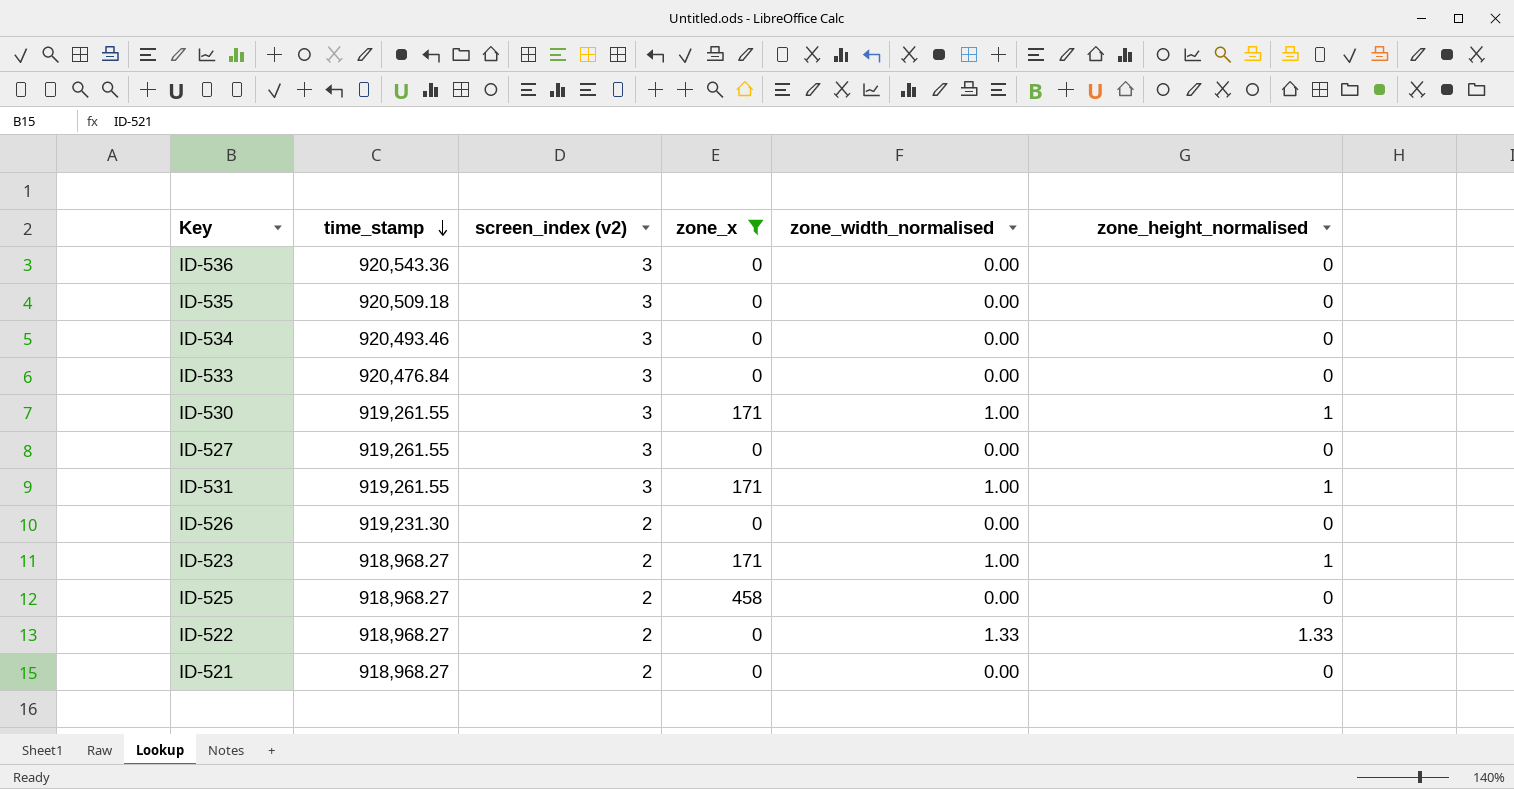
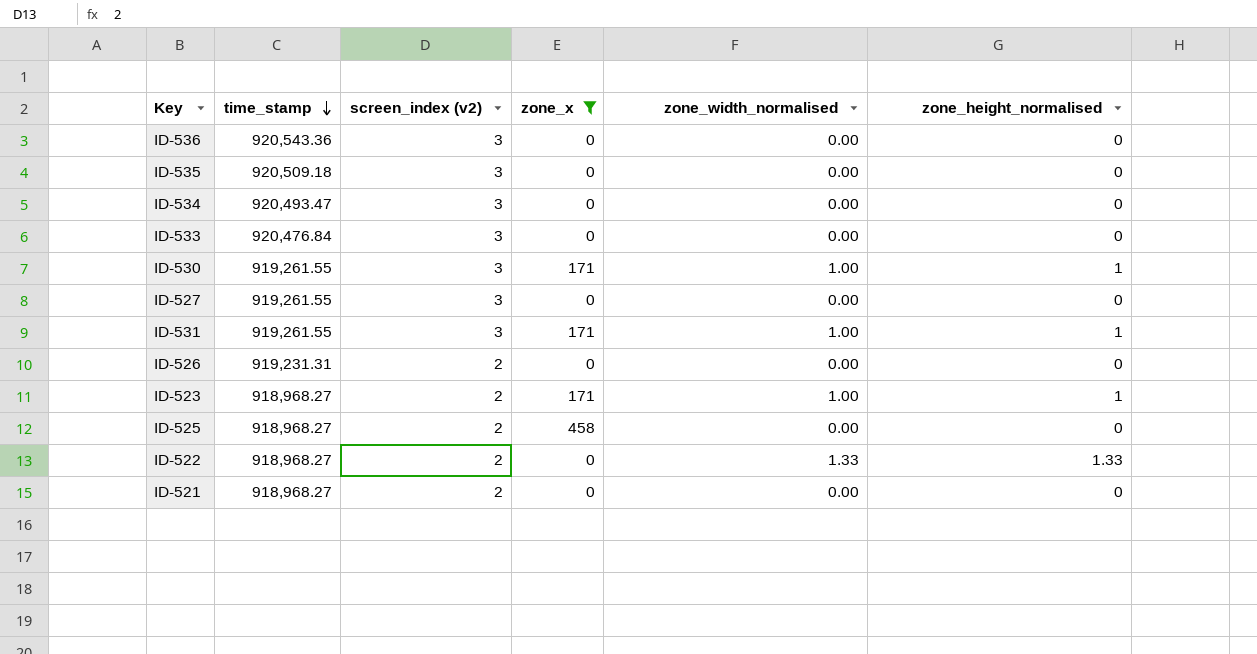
ID-534 | time_stamp: 920,493.46 -> 920,493.47
ID-526 | time_stamp: 919,231.30 -> 919,231.31

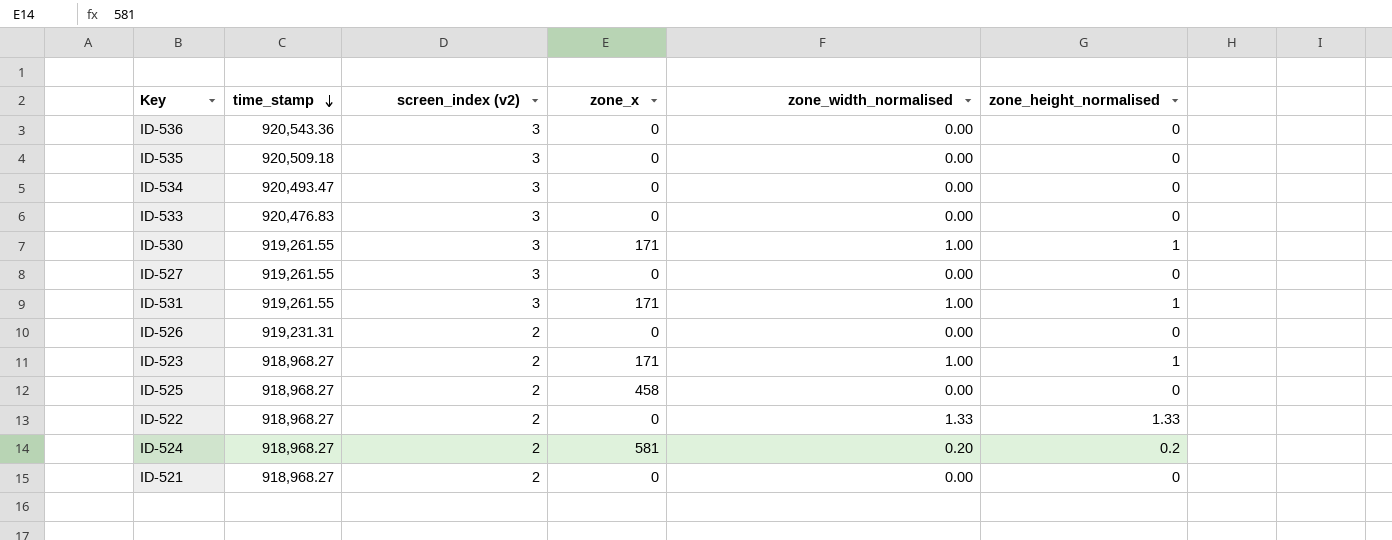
filter: zone_x != 581 -> none
ID-533 | time_stamp: 920,476.84 -> 920,476.83

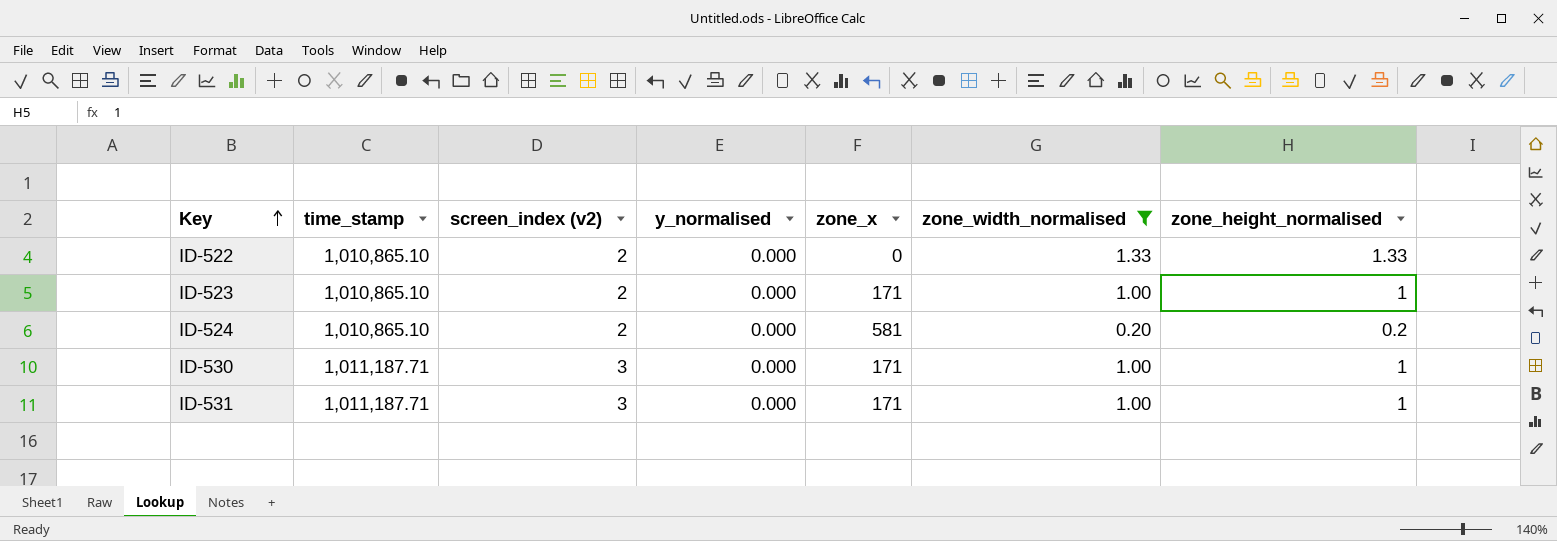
filter: none -> zone_width_normalised != 0.00
row order: time_stamp descending -> Key ascending
column y_normalised | position: none -> 4
ID-522 | time_stamp: 918,968.27 -> 1,010,865.10
ID-523 | time_stamp: 918,968.27 -> 1,010,865.10
ID-524 | time_stamp: 918,968.27 -> 1,010,865.10
ID-530 | time_stamp: 919,261.55 -> 1,011,187.71
ID-531 | time_stamp: 919,261.55 -> 1,011,187.71

